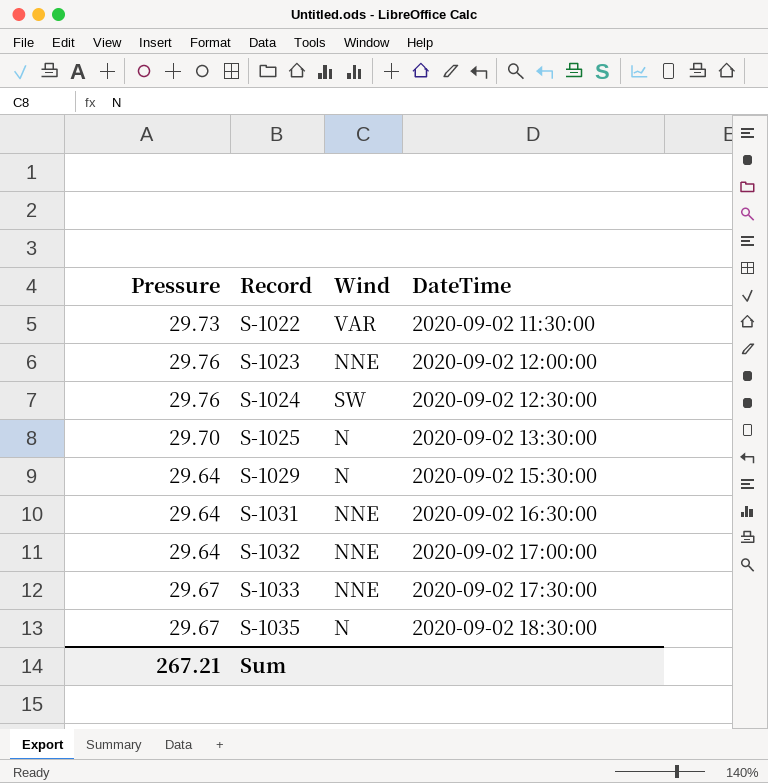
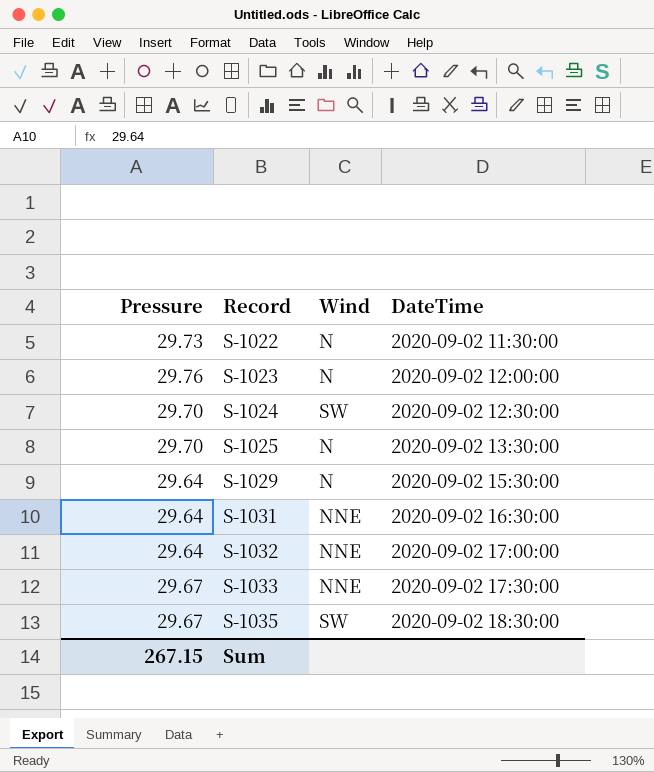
S-1022 | Wind: VAR -> N
S-1023 | Wind: NNE -> N
S-1024 | Pressure: 29.76 -> 29.70
S-1035 | Wind: N -> SW
Sum | Pressure: 267.21 -> 267.15

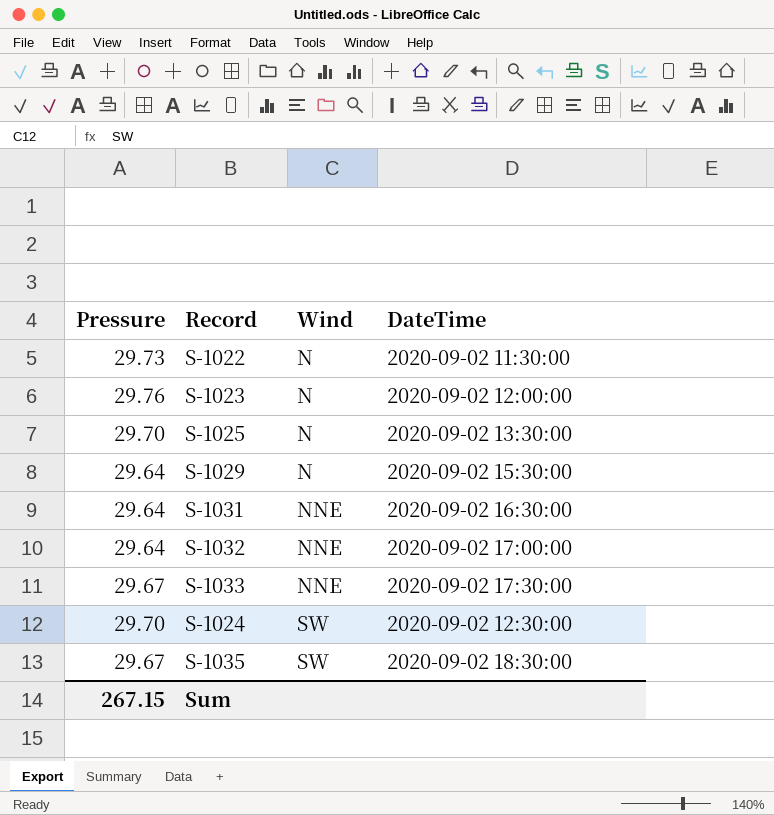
row order: Record ascending -> Wind ascending

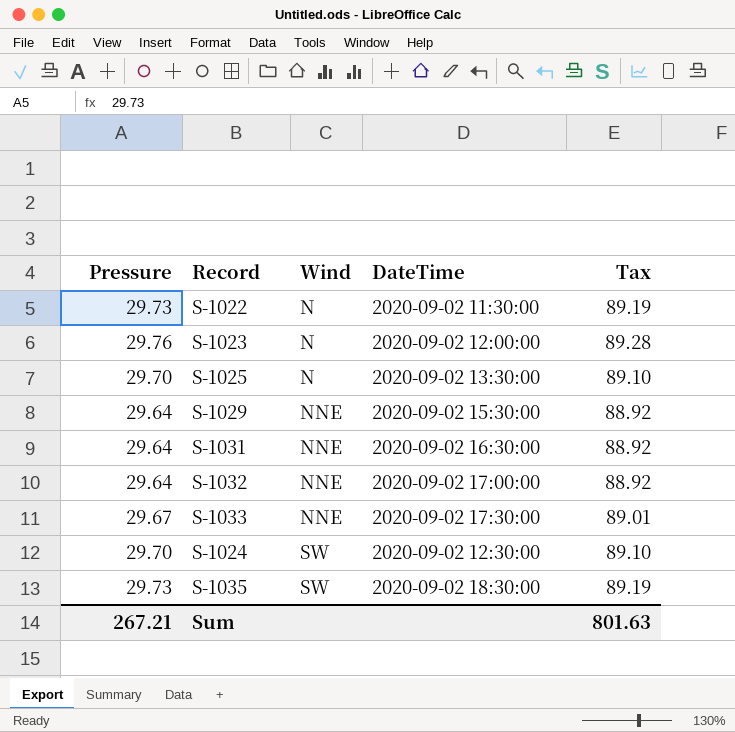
column Tax | formula: none -> [Pressure] * 3
S-1029 | Wind: N -> NNE
S-1035 | Pressure: 29.67 -> 29.73
Sum | Pressure: 267.15 -> 267.21

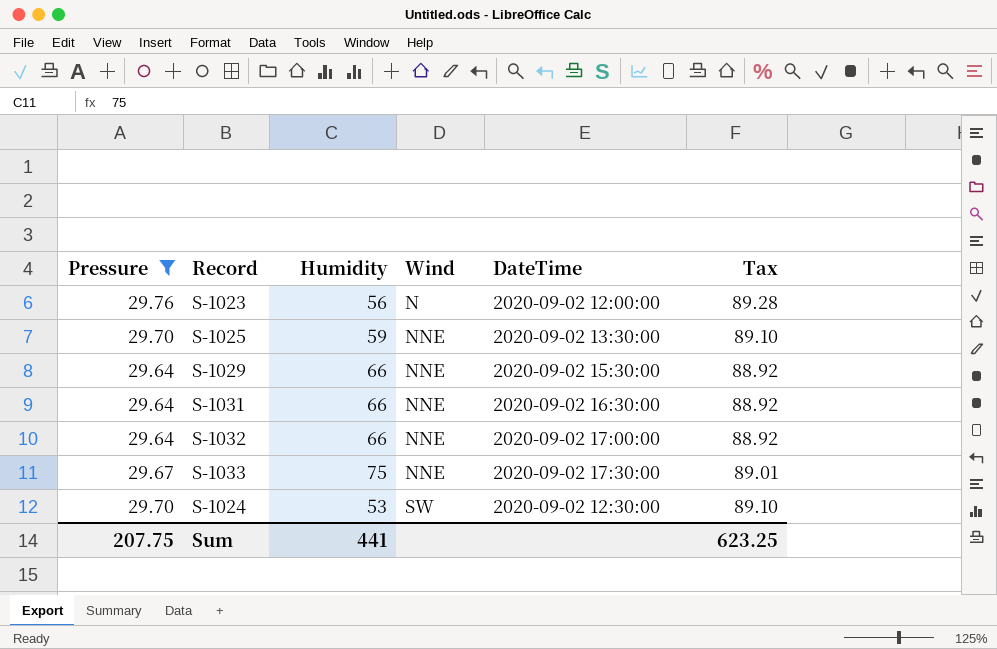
filter: none -> Pressure != 29.73
column Humidity | position: none -> 3
S-1025 | Wind: N -> NNE
Sum | Pressure: 267.21 -> 207.75
Sum | Tax: 801.63 -> 623.25

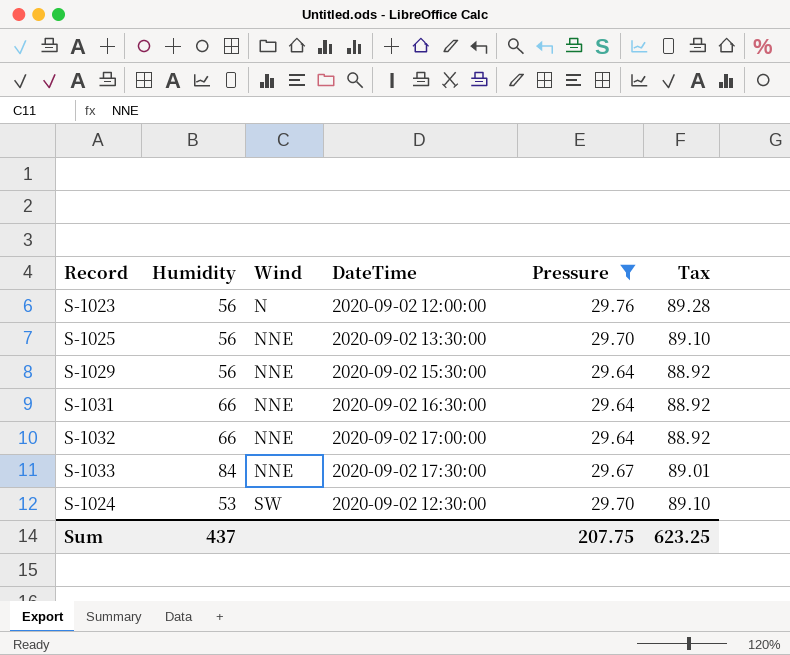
column Pressure | position: 1 -> 5
S-1025 | Humidity: 59 -> 56
S-1029 | Humidity: 66 -> 56
S-1033 | Humidity: 75 -> 84
Sum | Humidity: 441 -> 437

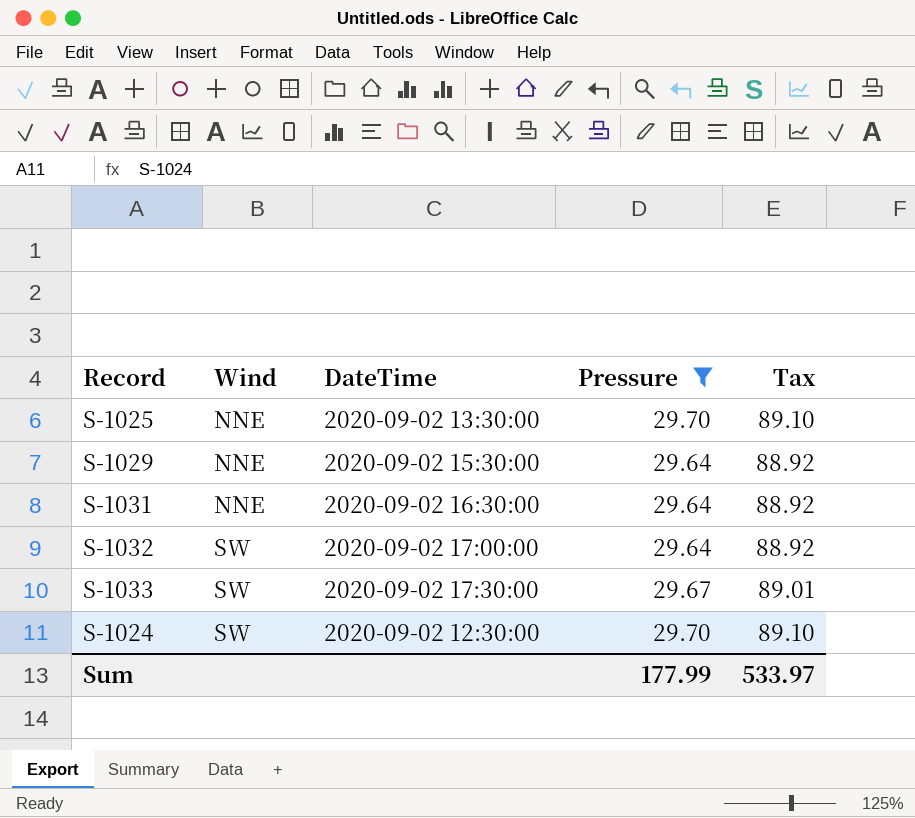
column Humidity | position: 2 -> none
row S-1023: 56 | N | 2020-09-02 12:00:00 | 29.76 | 89.28 -> none
S-1032 | Wind: NNE -> SW
S-1033 | Wind: NNE -> SW
Sum | Pressure: 207.75 -> 177.99
Sum | Tax: 623.25 -> 533.97

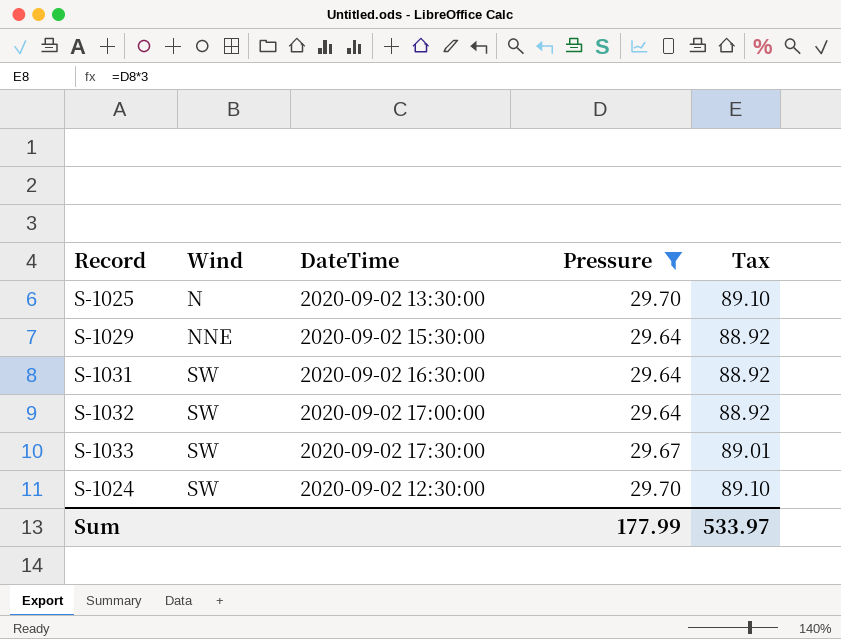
S-1025 | Wind: NNE -> N
S-1031 | Wind: NNE -> SW

